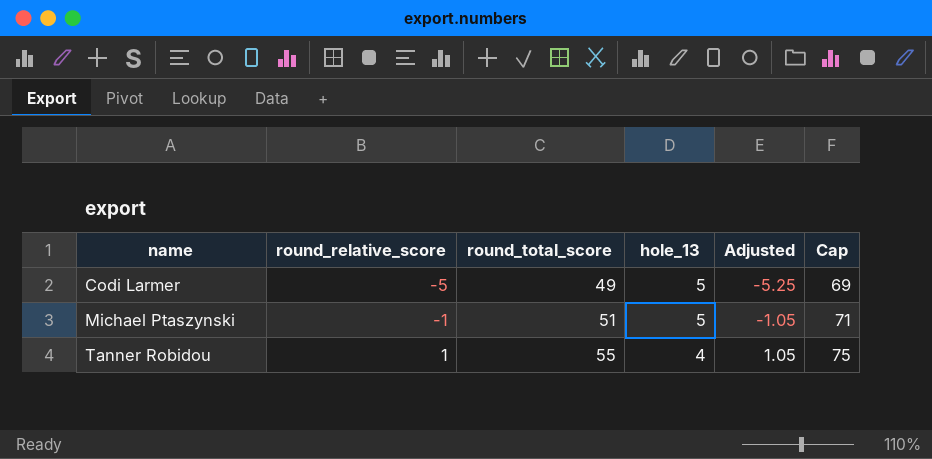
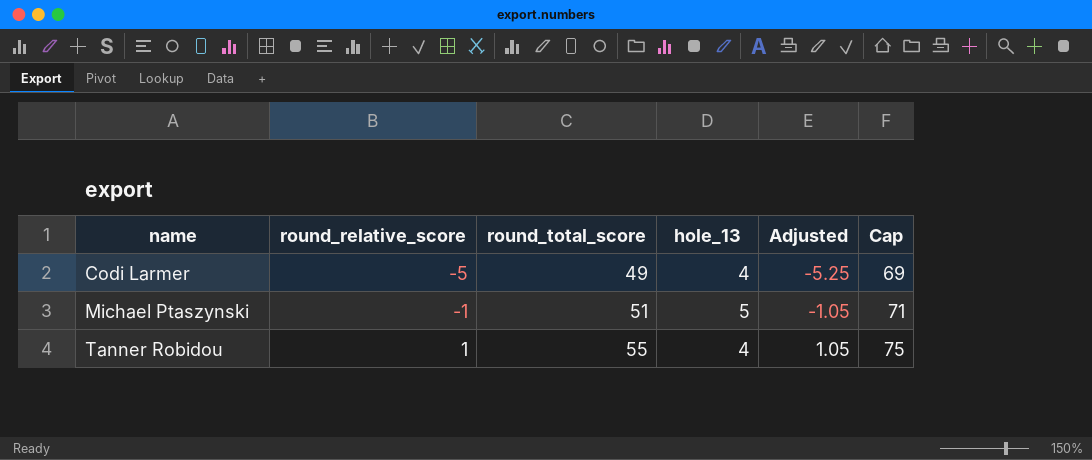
Codi Larmer | hole_13: 5 -> 4

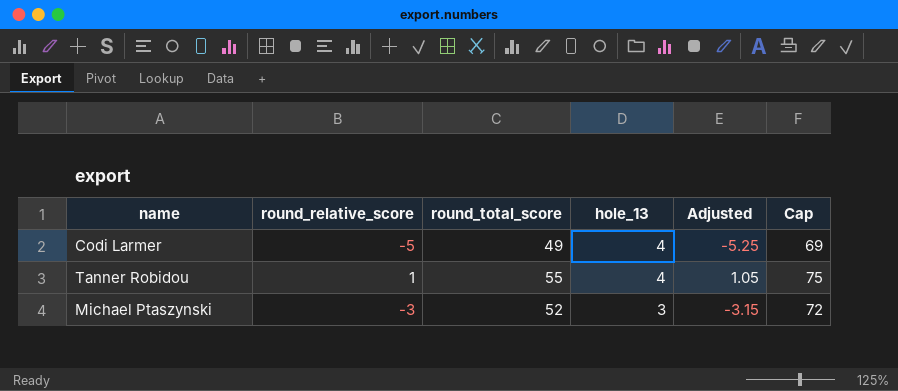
row order: name ascending -> hole_13 descending
Michael Ptaszynski | round_relative_score: -1 -> -3
Michael Ptaszynski | round_total_score: 51 -> 52
Michael Ptaszynski | hole_13: 5 -> 3
Michael Ptaszynski | Adjusted: -1.05 -> -3.15
Michael Ptaszynski | Cap: 71 -> 72

